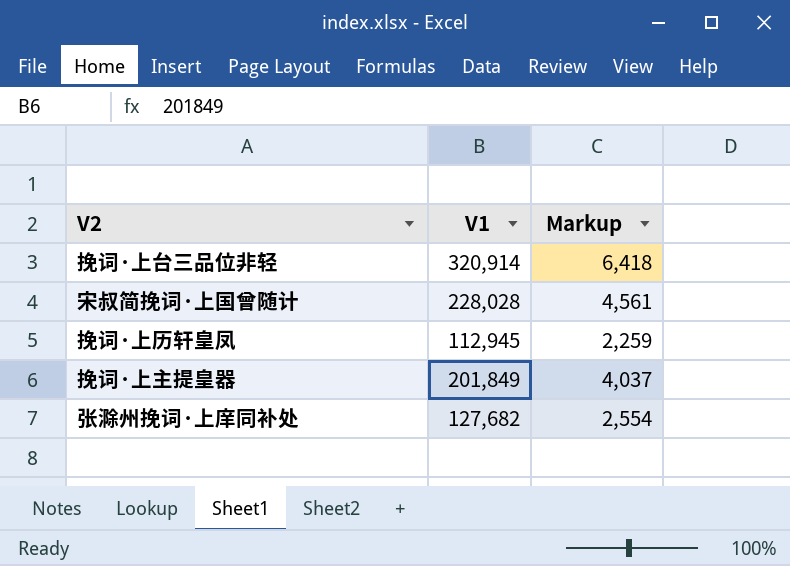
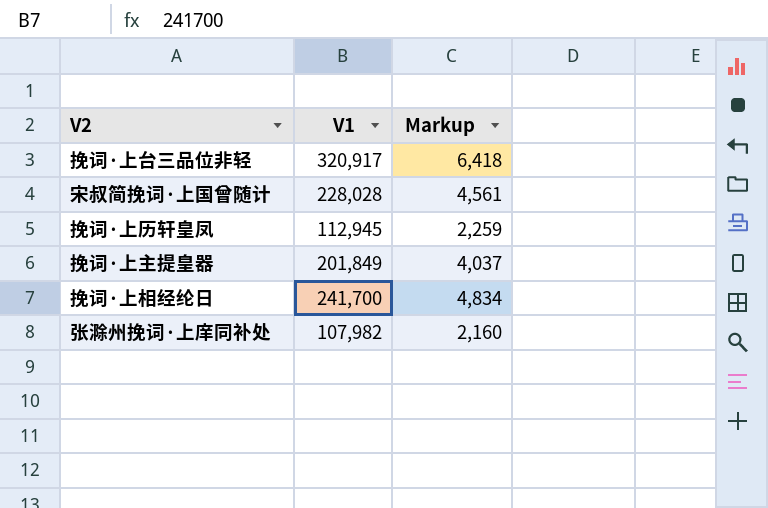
挽词·上台三品位非轻 | V1: 320,914 -> 320,917
row 挽词·上相经纶日: none -> 241,700 | 4,834
张滁州挽词·上庠同补处 | V1: 127,682 -> 107,982
张滁州挽词·上庠同补处 | Markup: 2,554 -> 2,160

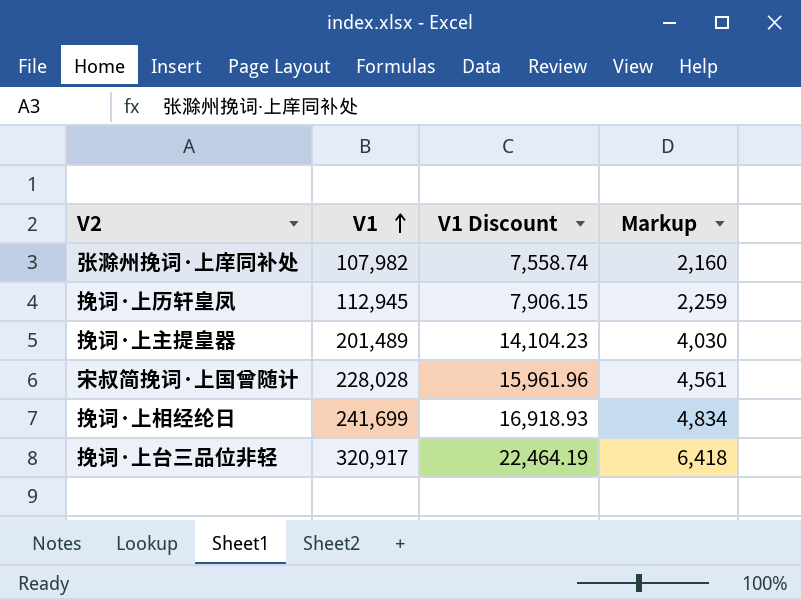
row order: none -> V1 ascending
column V1 Discount | formula: none -> [V1] * 0.07
挽词·上主提皇器 | V1: 201,849 -> 201,489
挽词·上主提皇器 | Markup: 4,037 -> 4,030
挽词·上相经纶日 | V1: 241,700 -> 241,699

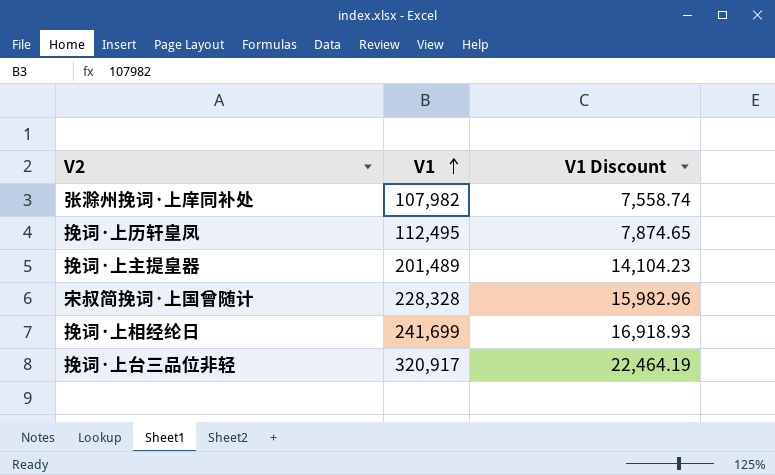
column Markup | formula: [V1] * 0.02 -> none
挽词·上历轩皇凤 | V1: 112,945 -> 112,495
挽词·上历轩皇凤 | V1 Discount: 7,906.15 -> 7,874.65
宋叔简挽词·上国曾随计 | V1: 228,028 -> 228,328
宋叔简挽词·上国曾随计 | V1 Discount: 15,961.96 -> 15,982.96

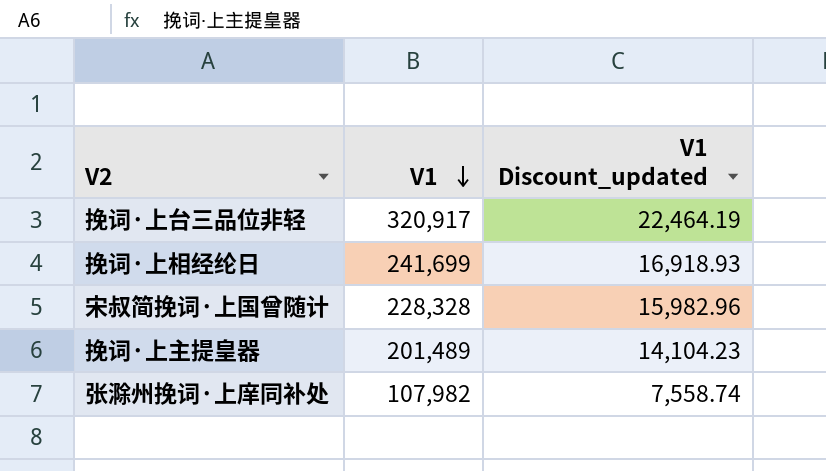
row order: V1 ascending -> V1 descending
column name: V1 Discount -> V1 Discount_updated
row 挽词·上历轩皇凤: 112,495 | 7,874.65 -> none

